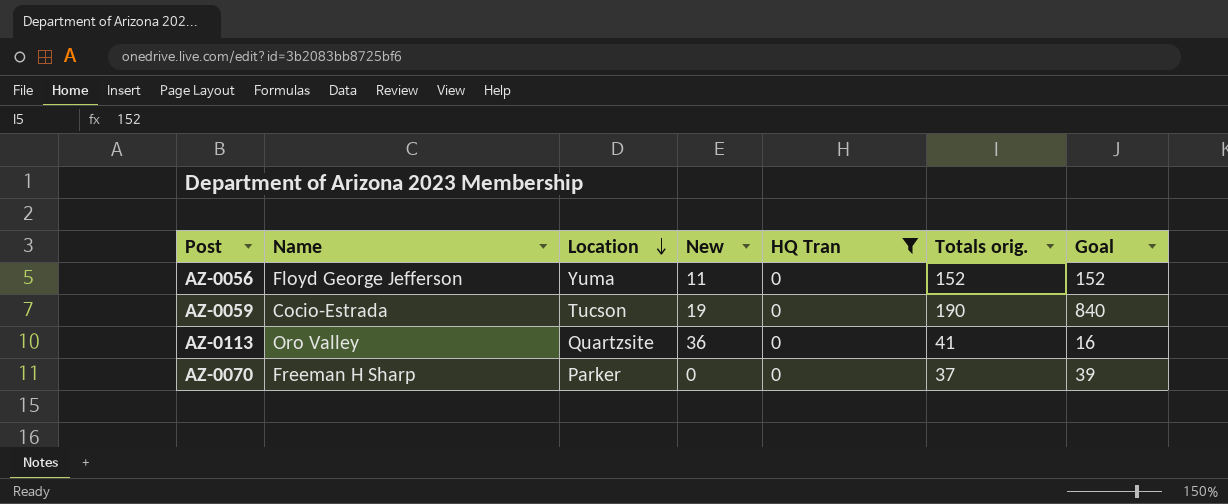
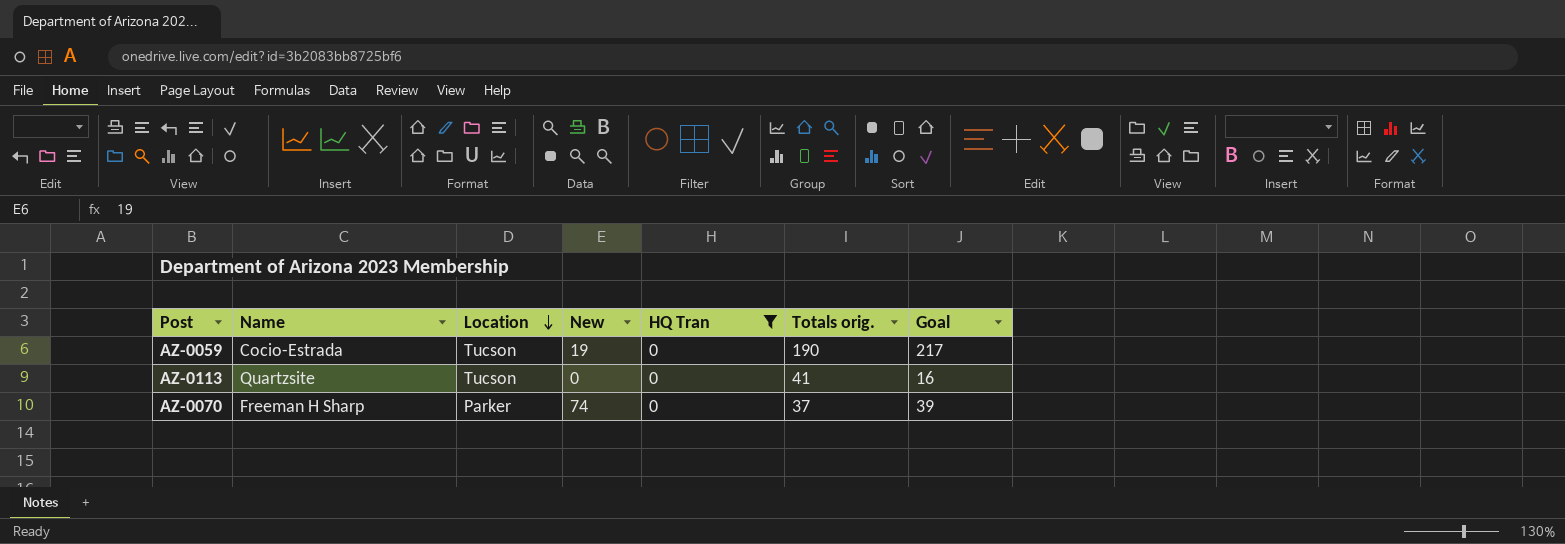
row AZ-0056: Floyd George Jefferson | Yuma | 11 | 0 | 152 | 152 -> none
AZ-0059 | Goal: 840 -> 217
AZ-0113 | Name: Oro Valley -> Quartzsite
AZ-0113 | Location: Quartzsite -> Tucson
AZ-0113 | New: 36 -> 0
AZ-0070 | New: 0 -> 74

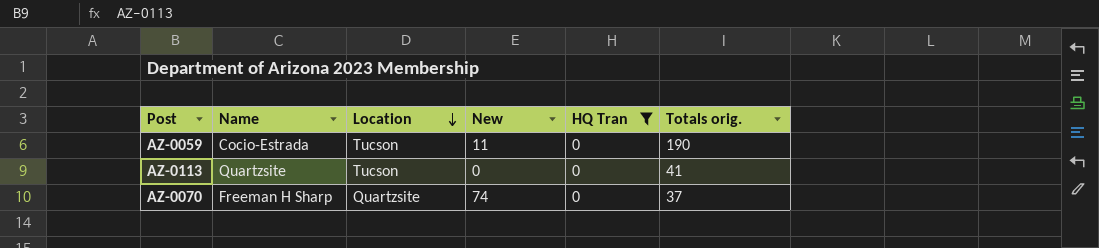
column Goal | position: 7 -> none
AZ-0059 | New: 19 -> 11
AZ-0070 | Location: Parker -> Quartzsite

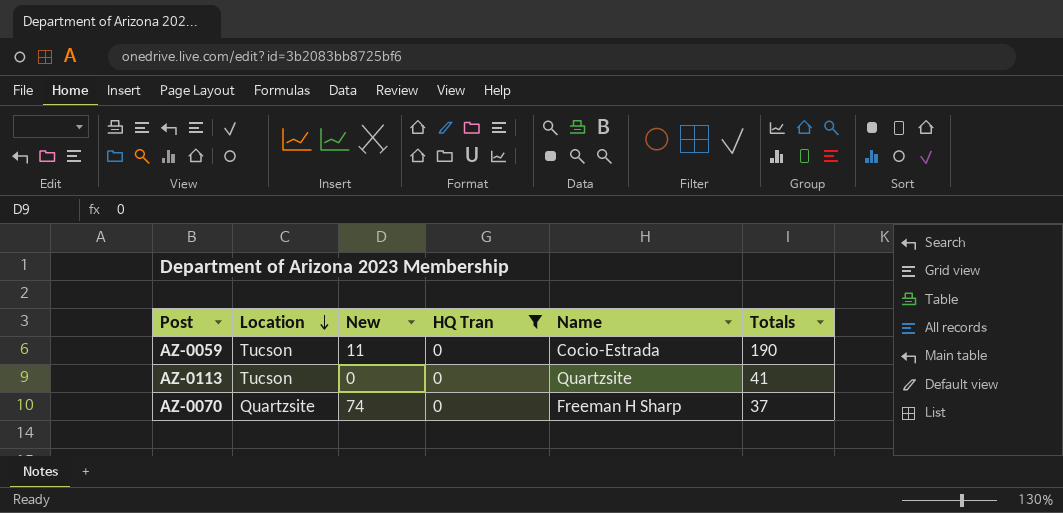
column Name | position: 2 -> 5
column name: Totals orig. -> Totals

